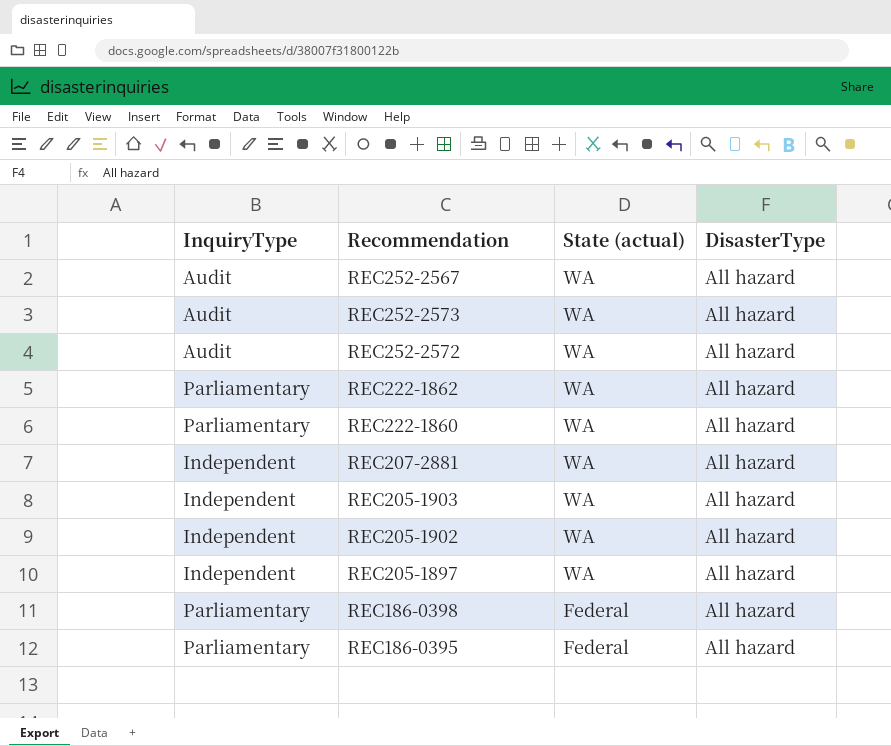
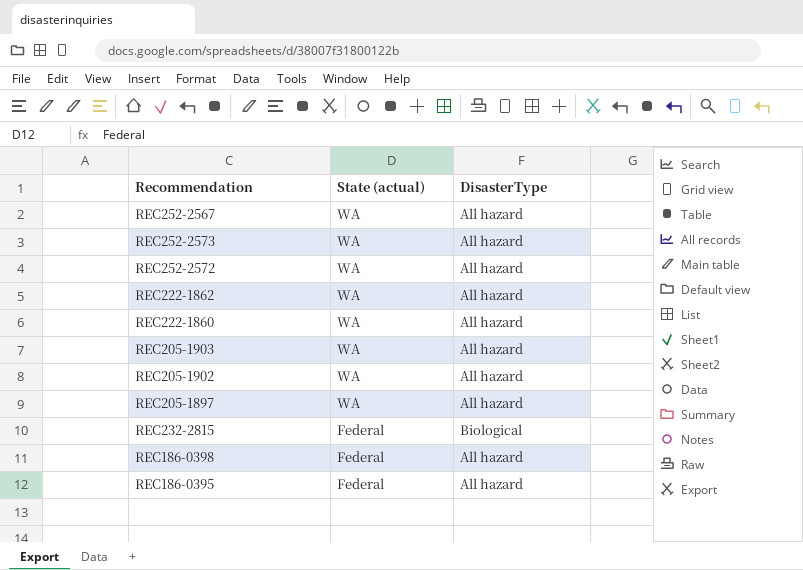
column InquiryType | position: 1 -> none
row REC207-2881: Independent | WA | All hazard -> none
row REC232-2815: none -> Federal | Biological

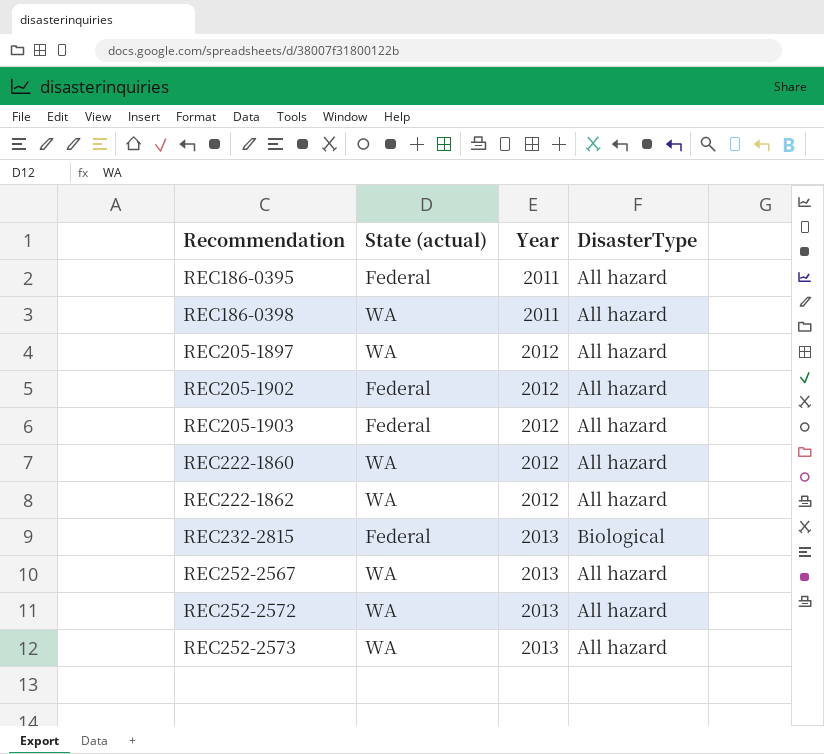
row order: State (actual) descending -> Recommendation ascending
column Year | position: none -> 3
REC186-0398 | State (actual): Federal -> WA
REC205-1902 | State (actual): WA -> Federal
REC205-1903 | State (actual): WA -> Federal

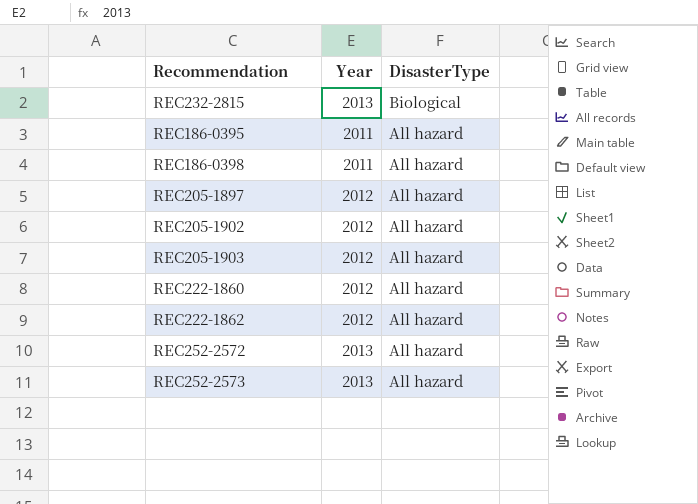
row order: Recommendation ascending -> DisasterType descending
column State (actual) | position: 2 -> none
row REC252-2567: WA | 2013 | All hazard -> none

